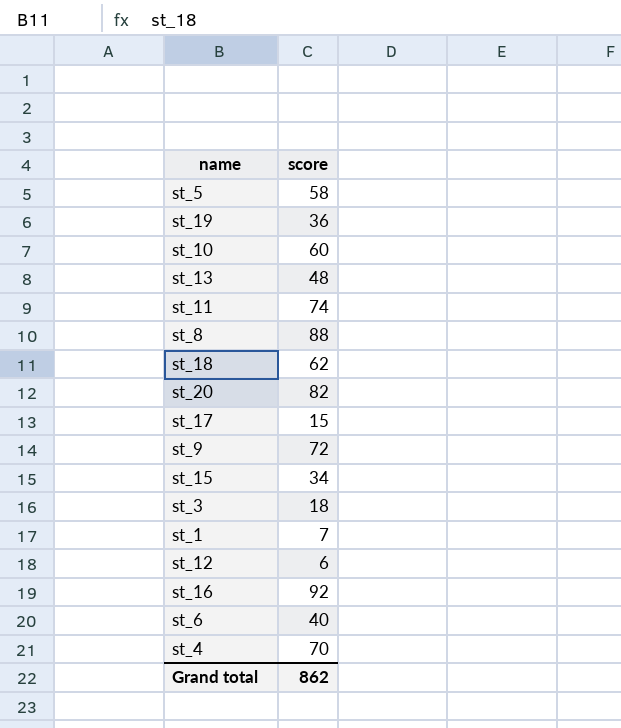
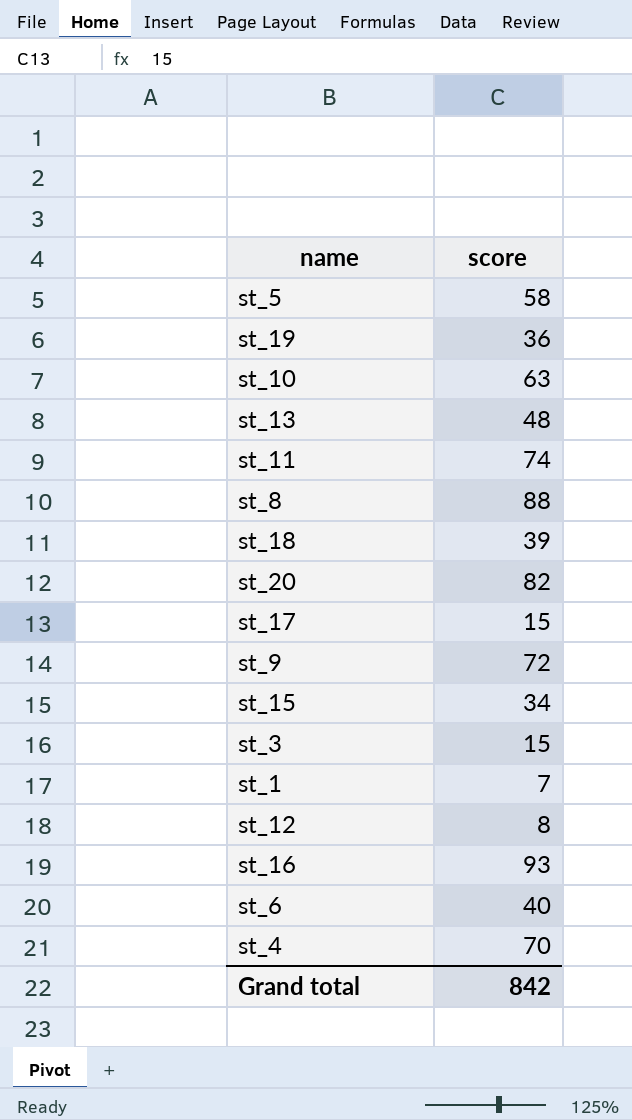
st_10 | score: 60 -> 63
st_18 | score: 62 -> 39
st_3 | score: 18 -> 15
st_12 | score: 6 -> 8
st_16 | score: 92 -> 93
Grand total | score: 862 -> 842

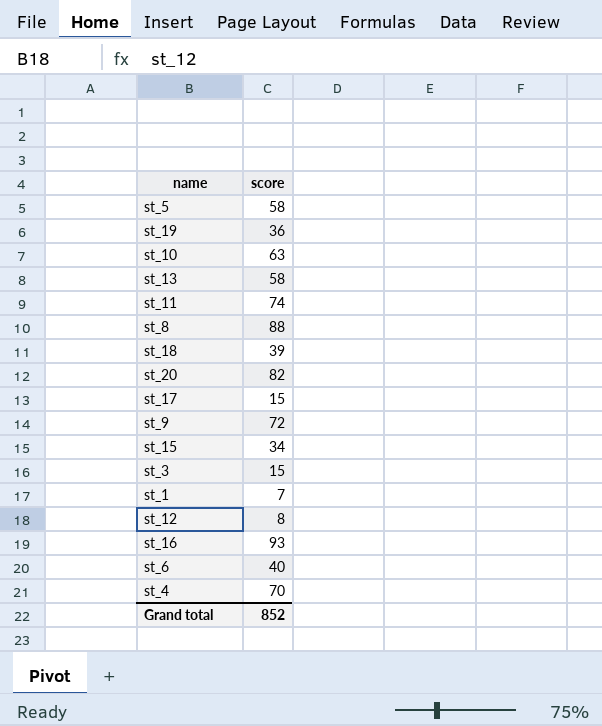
st_13 | score: 48 -> 58
Grand total | score: 842 -> 852

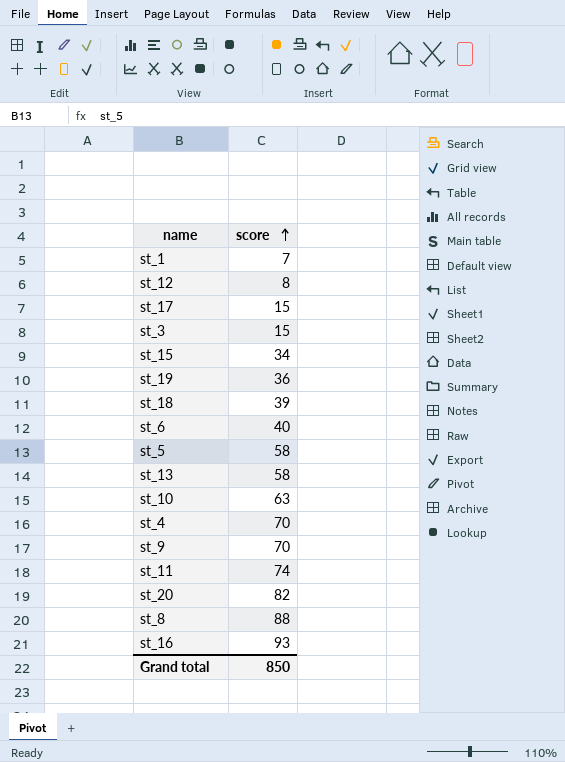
row order: none -> score ascending
st_9 | score: 72 -> 70
Grand total | score: 852 -> 850

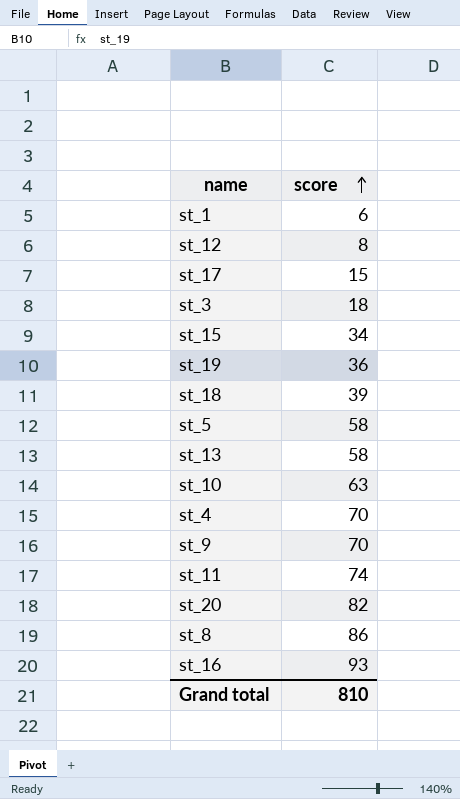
row st_6: 40 -> none
st_1 | score: 7 -> 6
st_3 | score: 15 -> 18
st_8 | score: 88 -> 86
Grand total | score: 850 -> 810

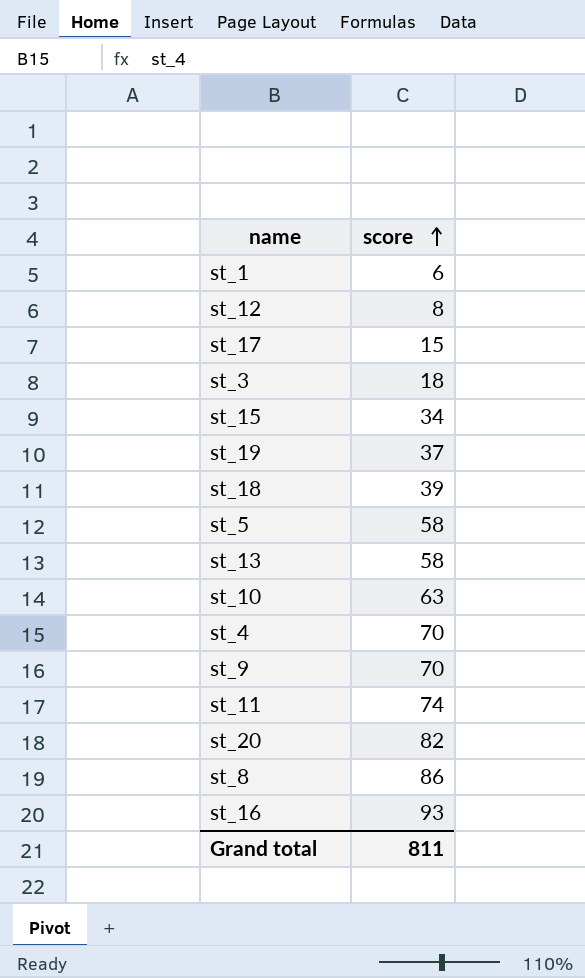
st_19 | score: 36 -> 37
Grand total | score: 810 -> 811

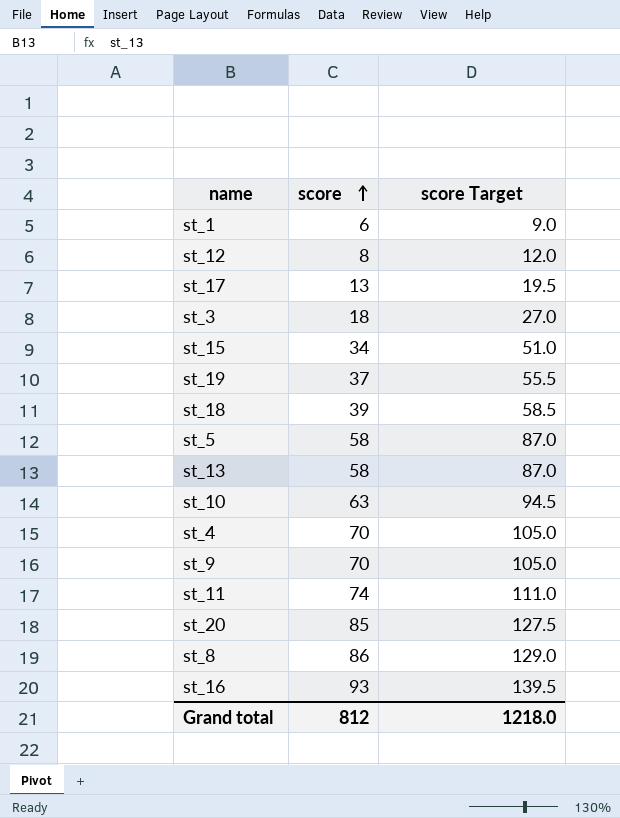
column score Target | formula: none -> [score] * 1.5
st_17 | score: 15 -> 13
st_20 | score: 82 -> 85
Grand total | score: 811 -> 812

